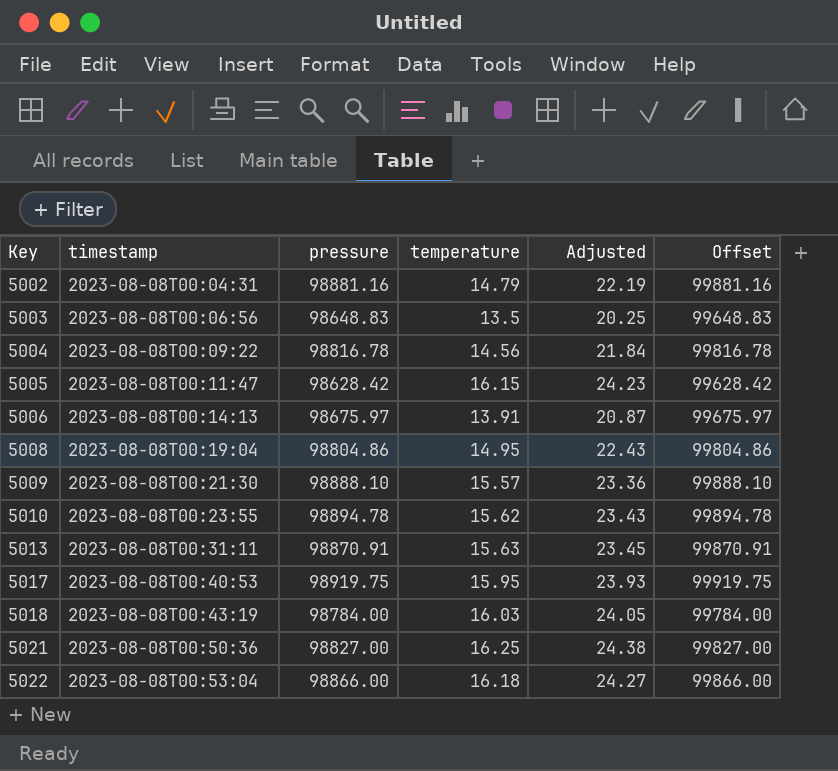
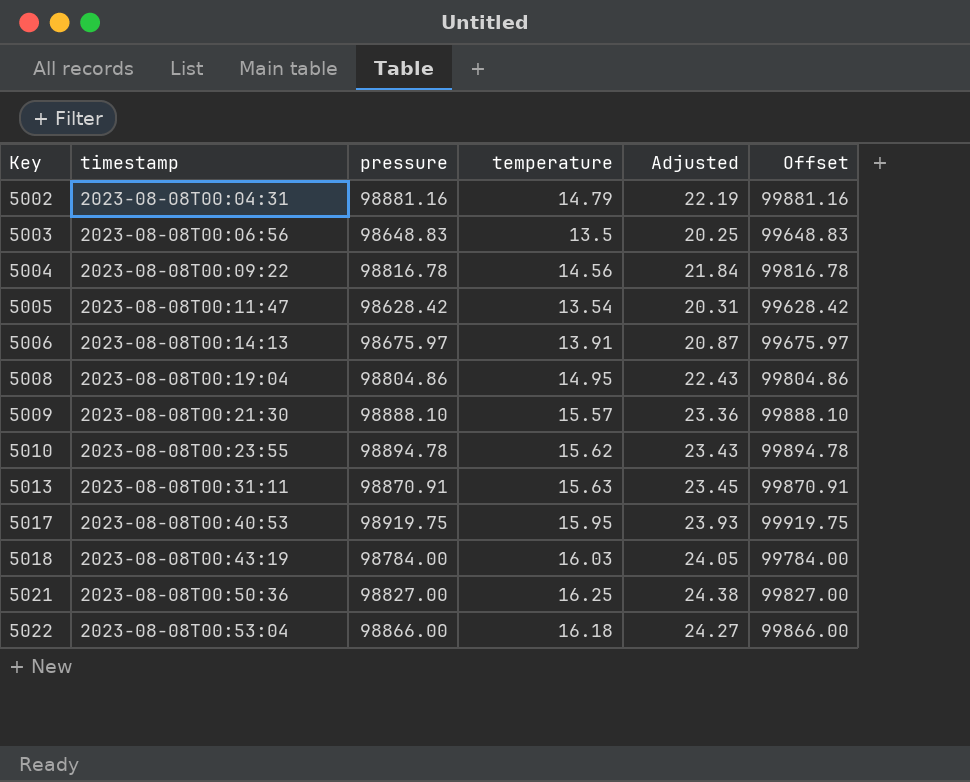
5005 | temperature: 16.15 -> 13.54
5005 | Adjusted: 24.23 -> 20.31

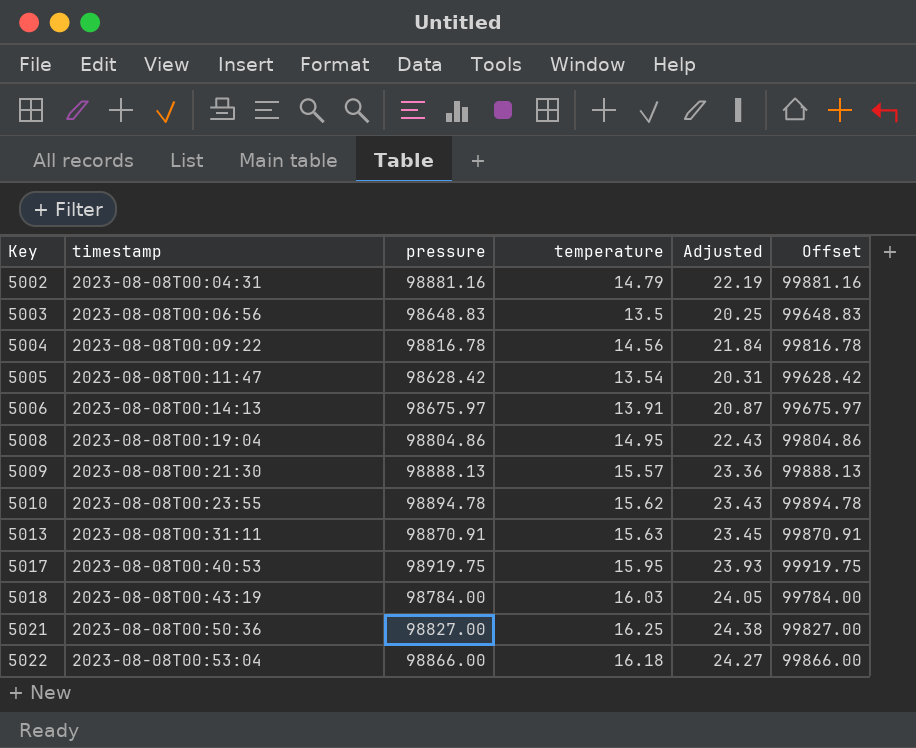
5009 | pressure: 98888.10 -> 98888.13
5009 | Offset: 99888.10 -> 99888.13

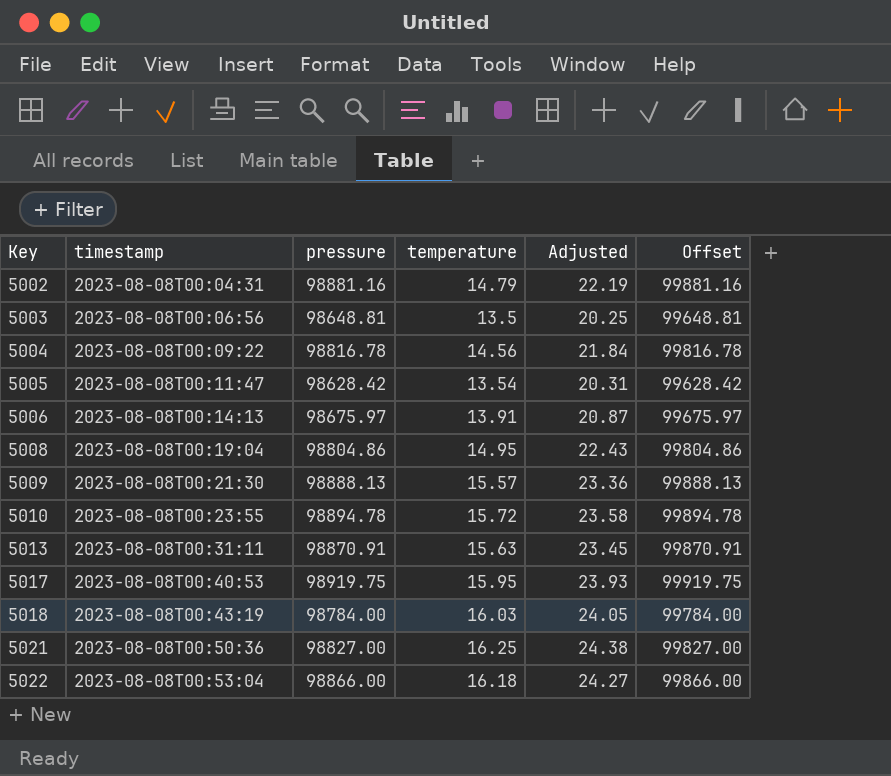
5003 | pressure: 98648.83 -> 98648.81
5003 | Offset: 99648.83 -> 99648.81
5010 | temperature: 15.62 -> 15.72
5010 | Adjusted: 23.43 -> 23.58

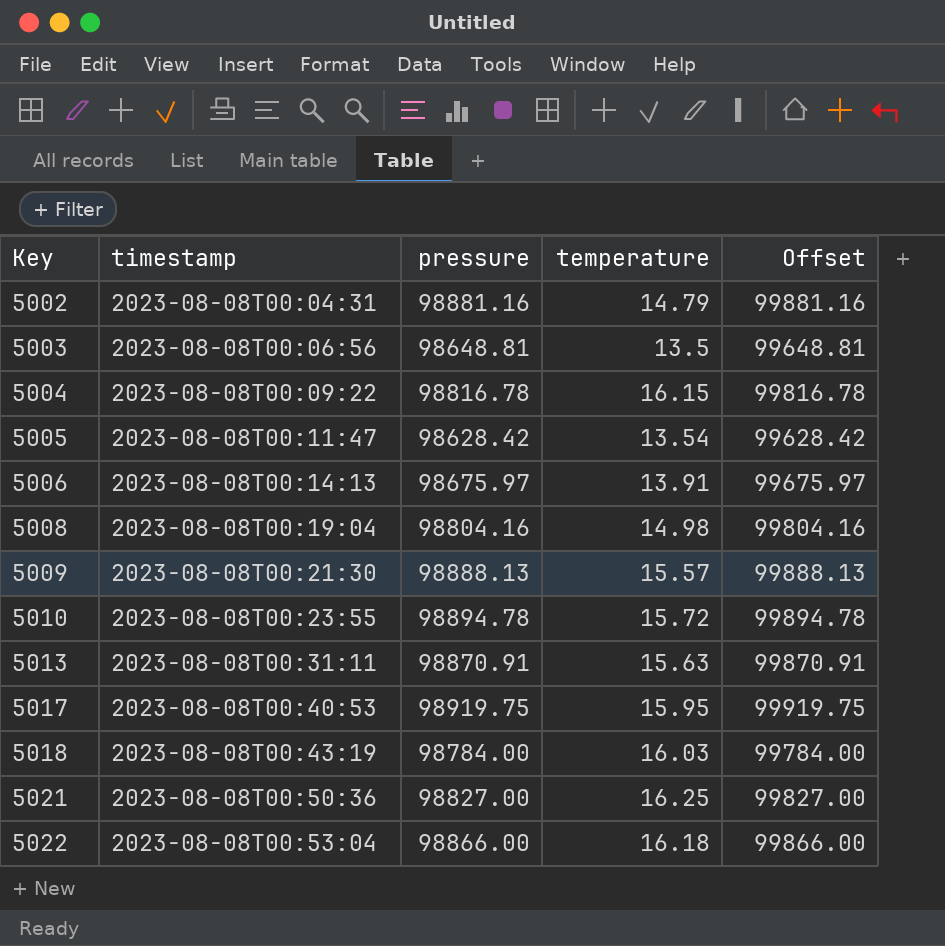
column Adjusted | formula: [temperature] * 1.5 -> none
5004 | temperature: 14.56 -> 16.15
5008 | pressure: 98804.86 -> 98804.16
5008 | temperature: 14.95 -> 14.98
5008 | Offset: 99804.86 -> 99804.16

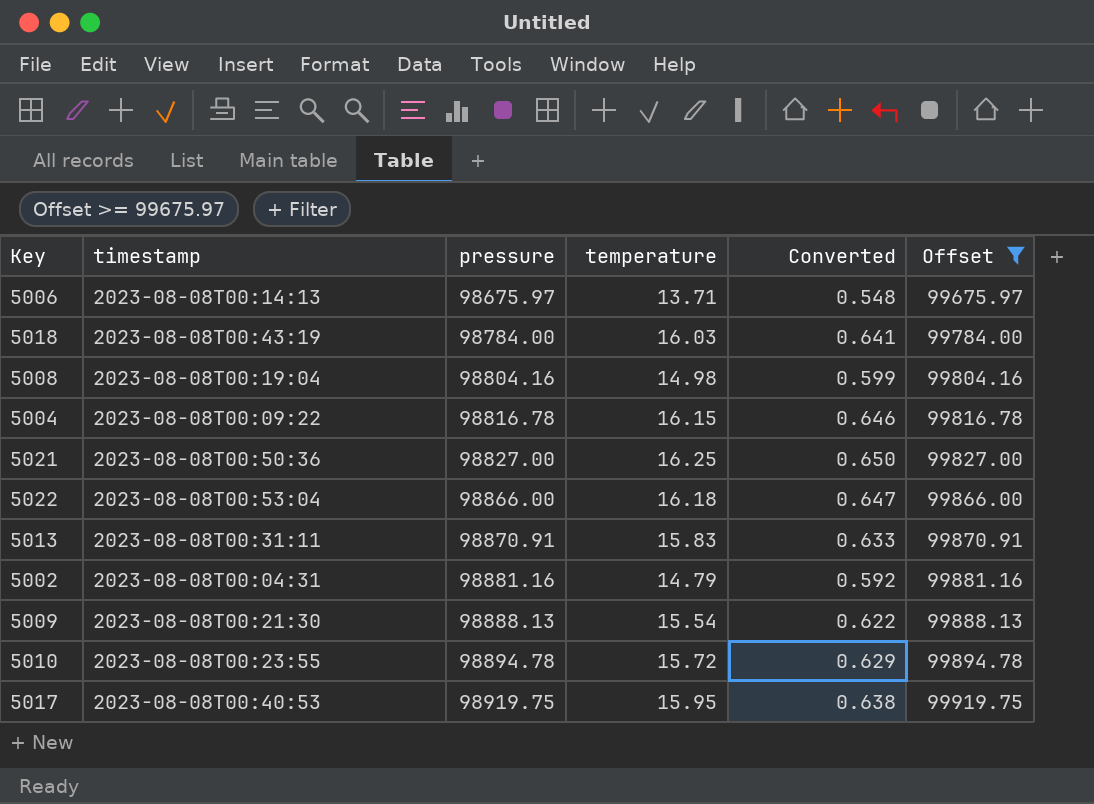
filter: none -> Offset >= 99675.97
row order: Key ascending -> pressure ascending
column Converted | formula: none -> [temperature] * 0.04
5006 | temperature: 13.91 -> 13.71
5013 | temperature: 15.63 -> 15.83
5009 | temperature: 15.57 -> 15.54

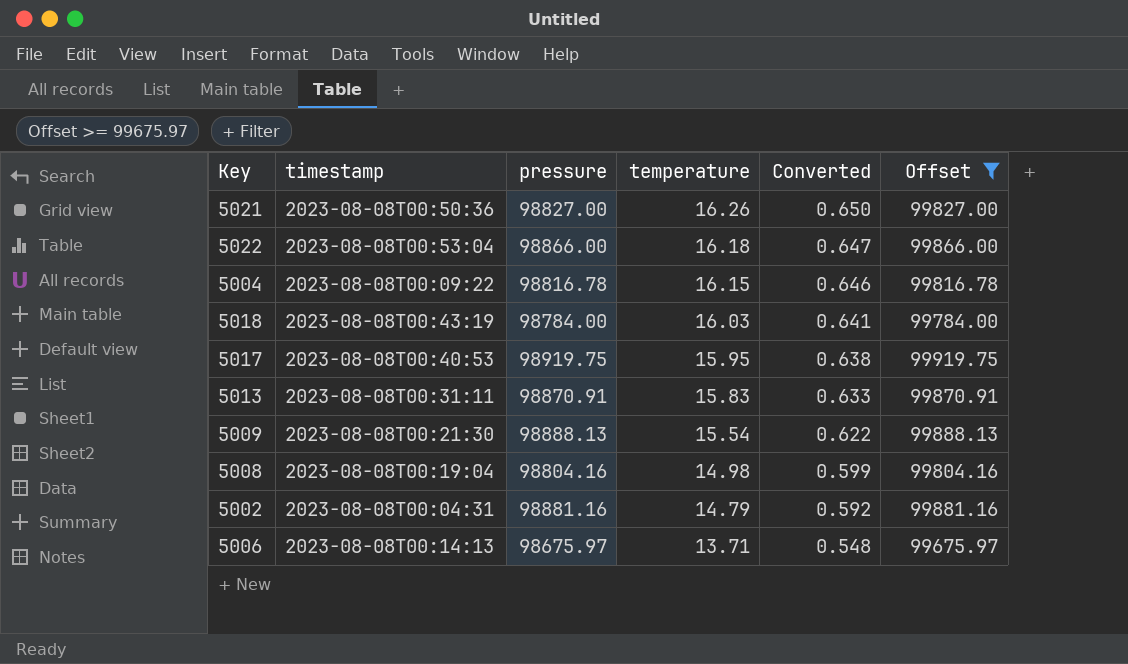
row order: pressure ascending -> temperature descending
row 5010: 2023-08-08T00:23:55 | 98894.78 | 15.72 | 0.629 | 99894.78 -> none
5021 | temperature: 16.25 -> 16.26

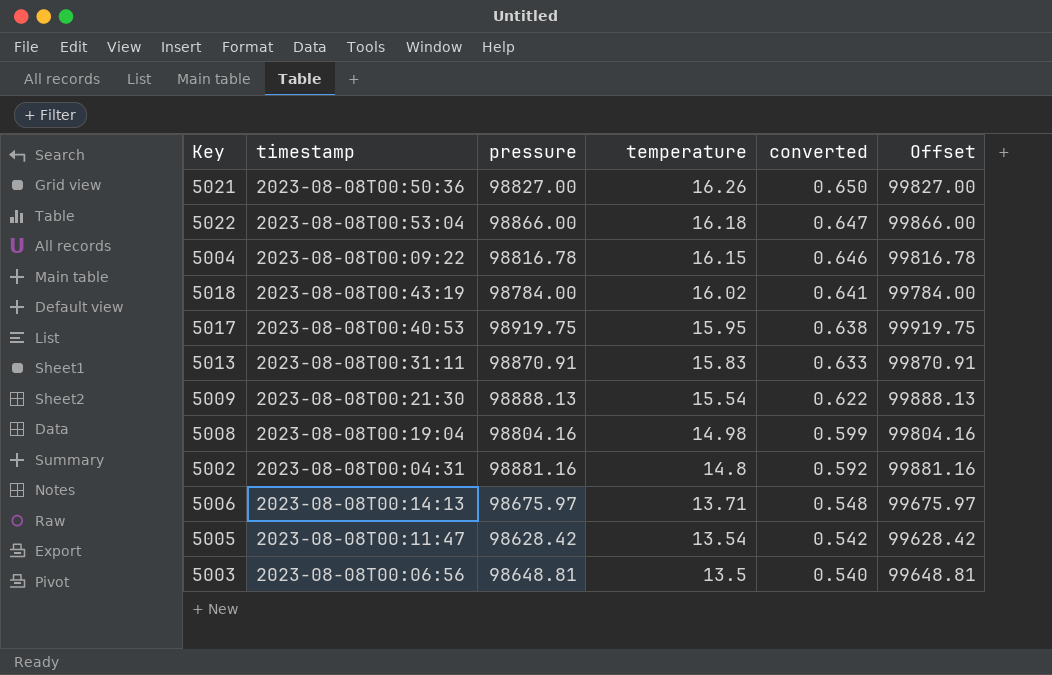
filter: Offset >= 99675.97 -> none
column name: Converted -> converted
5018 | temperature: 16.03 -> 16.02
5002 | temperature: 14.79 -> 14.8

